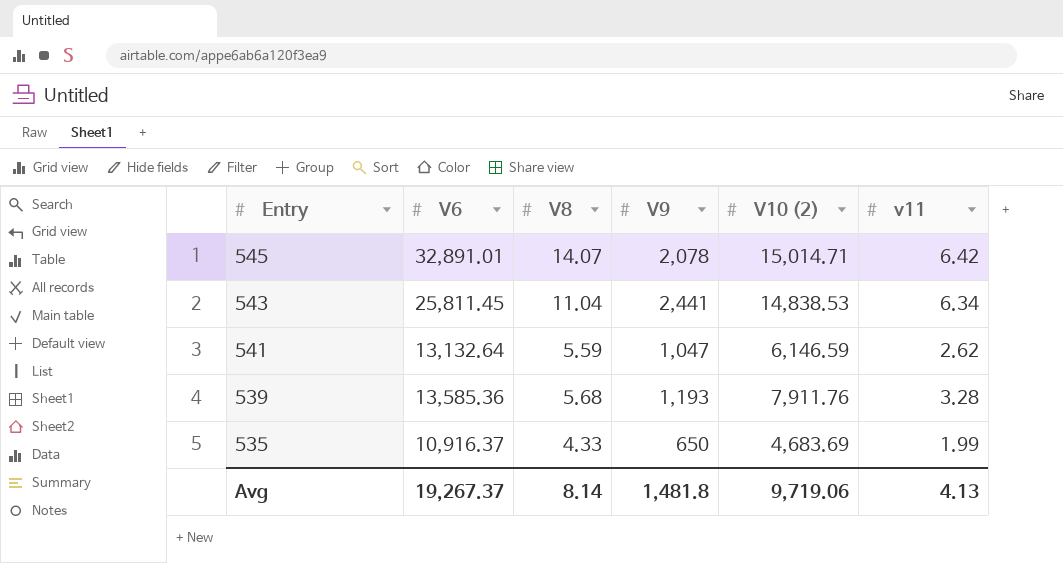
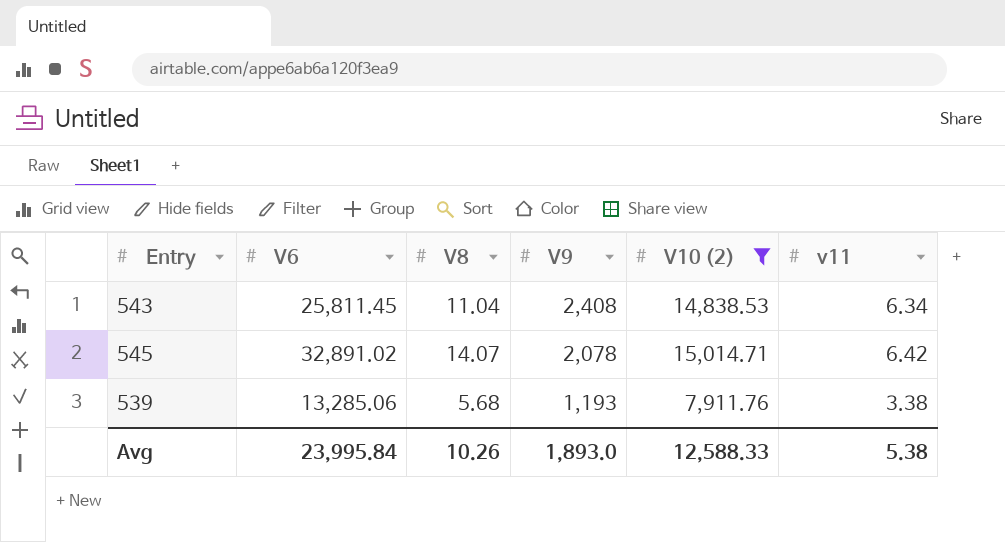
filter: none -> V10 (2) >= 7,911.76
row order: Entry descending -> V9 descending
543 | V9: 2,441 -> 2,408
545 | V6: 32,891.01 -> 32,891.02
539 | V6: 13,585.36 -> 13,285.06
539 | v11: 3.28 -> 3.38
Avg | V6: 19,267.37 -> 23,995.84
Avg | V8: 8.14 -> 10.26
Avg | V9: 1,481.8 -> 1,893.0
Avg | V10 (2): 9,719.06 -> 12,588.33
Avg | v11: 4.13 -> 5.38

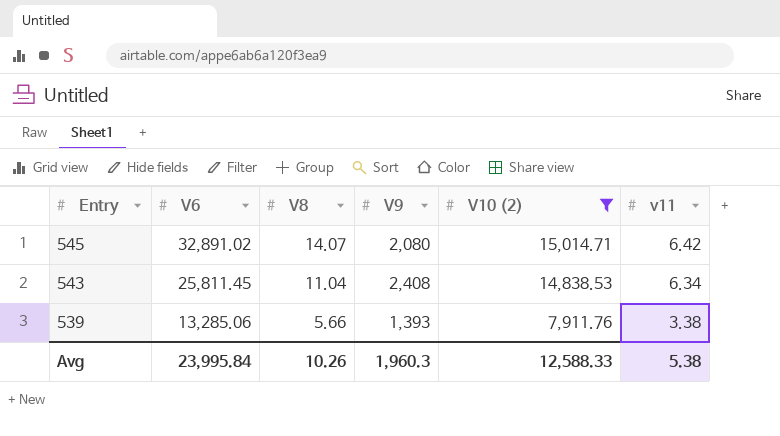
row order: V9 descending -> Entry descending
545 | V9: 2,078 -> 2,080
539 | V8: 5.68 -> 5.66
539 | V9: 1,193 -> 1,393
Avg | V9: 1,893.0 -> 1,960.3

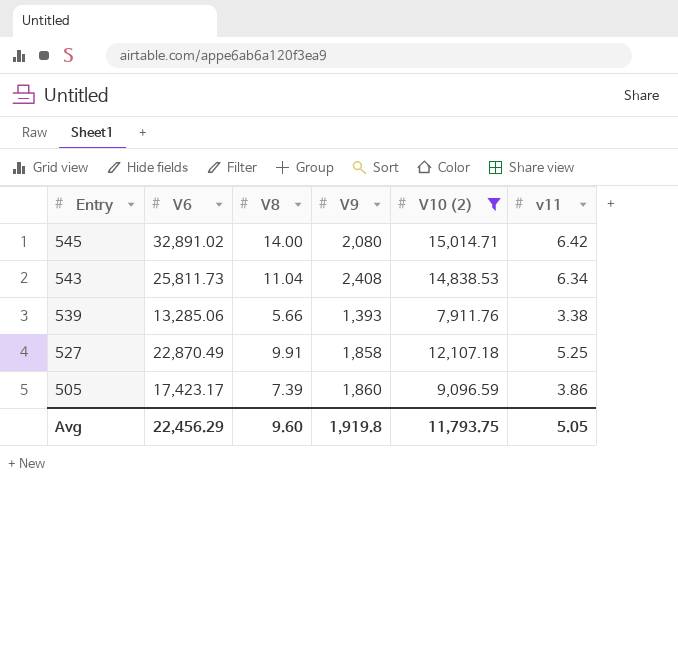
545 | V8: 14.07 -> 14.00
543 | V6: 25,811.45 -> 25,811.73
row 527: none -> 22,870.49 | 9.91 | 1,858 | 12,107.18 | 5.25
row 505: none -> 17,423.17 | 7.39 | 1,860 | 9,096.59 | 3.86
Avg | V6: 23,995.84 -> 22,456.29
Avg | V8: 10.26 -> 9.60
Avg | V9: 1,960.3 -> 1,919.8
Avg | V10 (2): 12,588.33 -> 11,793.75
Avg | v11: 5.38 -> 5.05

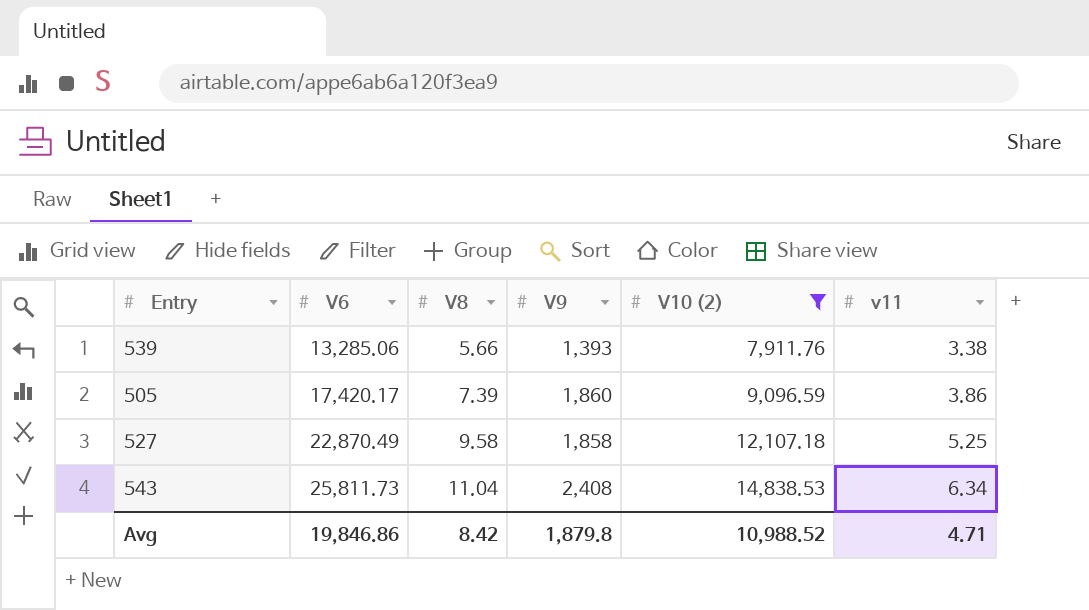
row order: Entry descending -> V6 ascending
row 545: 32,891.02 | 14.00 | 2,080 | 15,014.71 | 6.42 -> none
505 | V6: 17,423.17 -> 17,420.17
527 | V8: 9.91 -> 9.58
Avg | V6: 22,456.29 -> 19,846.86
Avg | V8: 9.60 -> 8.42
Avg | V9: 1,919.8 -> 1,879.8
Avg | V10 (2): 11,793.75 -> 10,988.52
Avg | v11: 5.05 -> 4.71

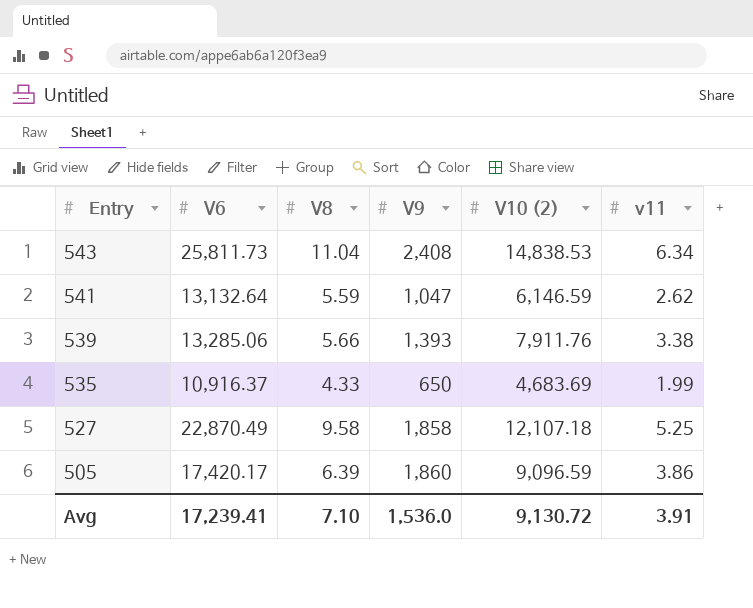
filter: V10 (2) >= 7,911.76 -> none
row order: V6 ascending -> Entry descending
505 | V8: 7.39 -> 6.39
Avg | V6: 19,846.86 -> 17,239.41
Avg | V8: 8.42 -> 7.10
Avg | V9: 1,879.8 -> 1,536.0
Avg | V10 (2): 10,988.52 -> 9,130.72
Avg | v11: 4.71 -> 3.91

